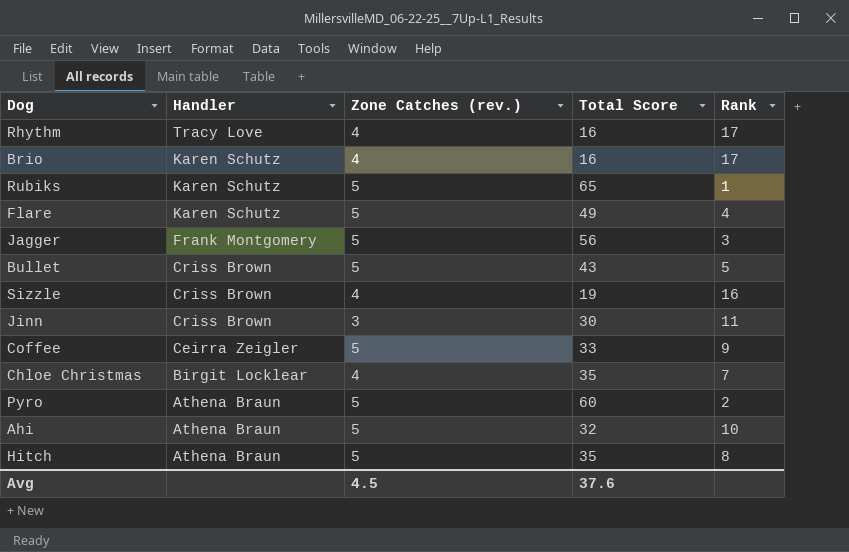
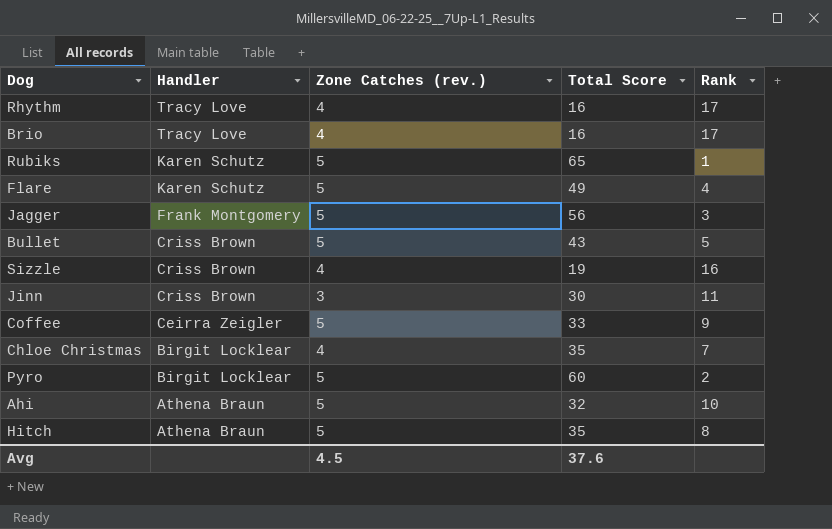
Brio | Handler: Karen Schutz -> Tracy Love
Pyro | Handler: Athena Braun -> Birgit Locklear

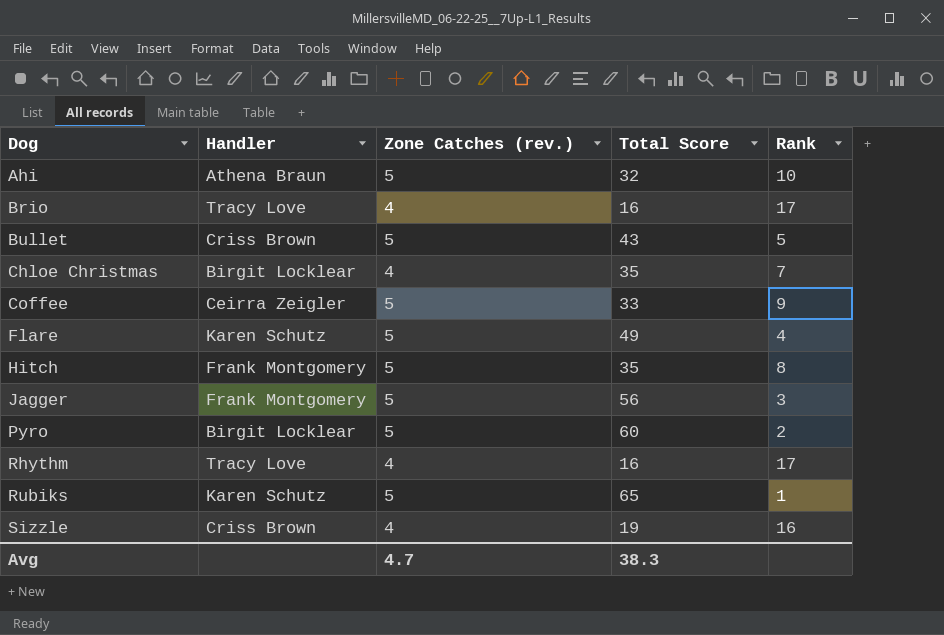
row order: Handler descending -> Dog ascending
row Jinn: Criss Brown | 3 | 30 | 11 -> none
Hitch | Handler: Athena Braun -> Frank Montgomery
Avg | Zone Catches (rev.): 4.5 -> 4.7
Avg | Total Score: 37.6 -> 38.3

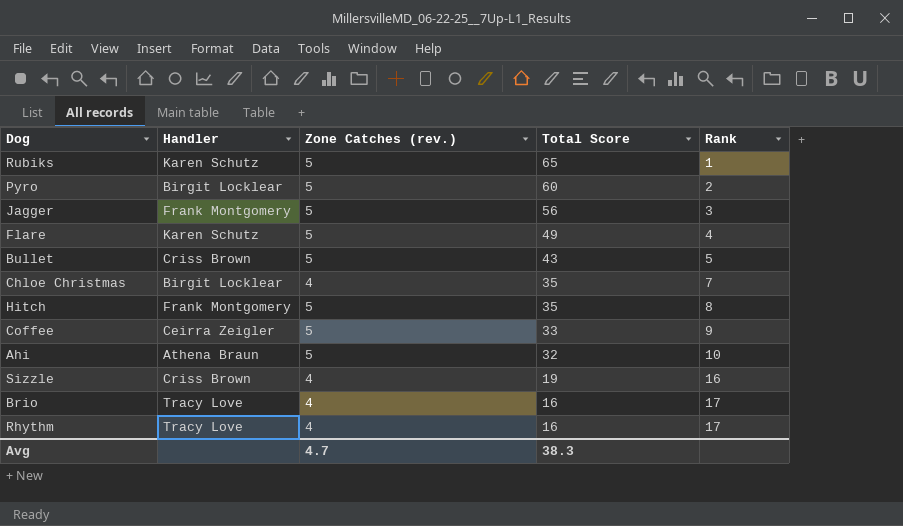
row order: Dog ascending -> Total Score descending

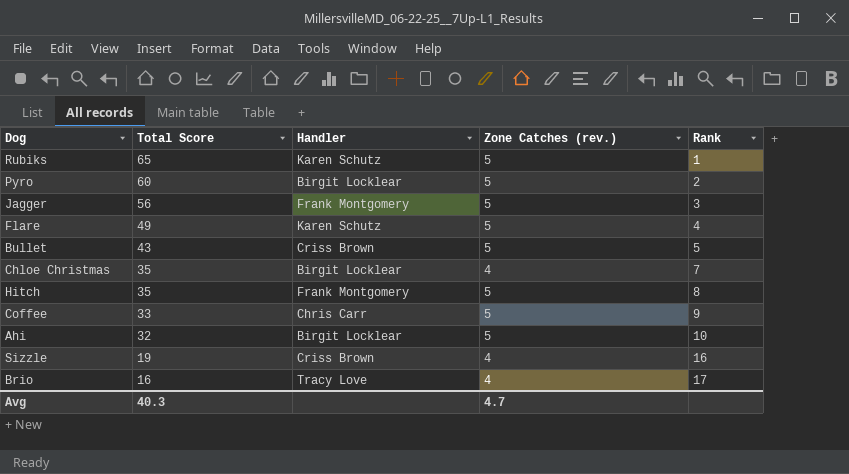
column Total Score | position: 4 -> 2
row Rhythm: Tracy Love | 4 | 16 | 17 -> none
Coffee | Handler: Ceirra Zeigler -> Chris Carr
Ahi | Handler: Athena Braun -> Birgit Locklear
Avg | Total Score: 38.3 -> 40.3

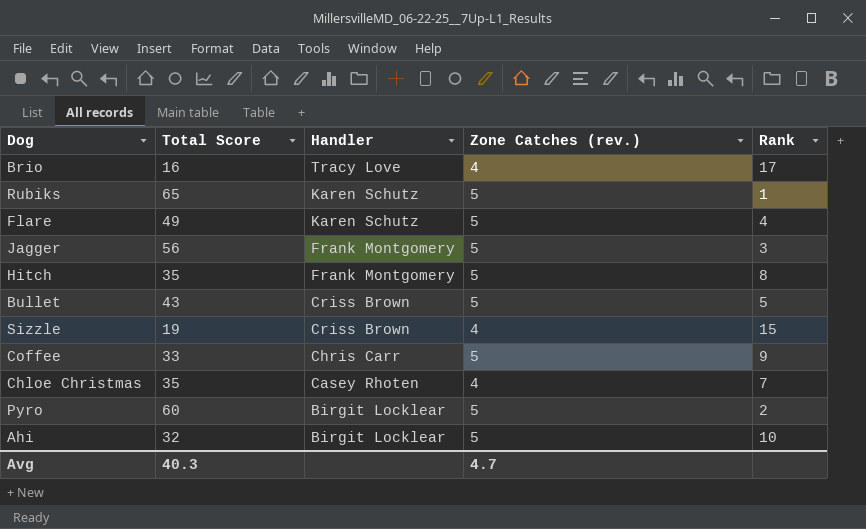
row order: Total Score descending -> Handler descending
Sizzle | Rank: 16 -> 15
Chloe Christmas | Handler: Birgit Locklear -> Casey Rhoten

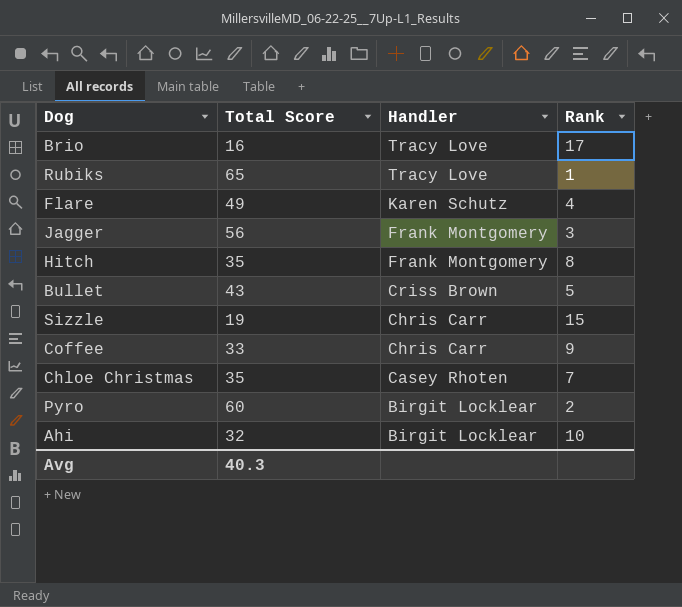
column Zone Catches (rev.) | position: 4 -> none
Rubiks | Handler: Karen Schutz -> Tracy Love
Sizzle | Handler: Criss Brown -> Chris Carr

